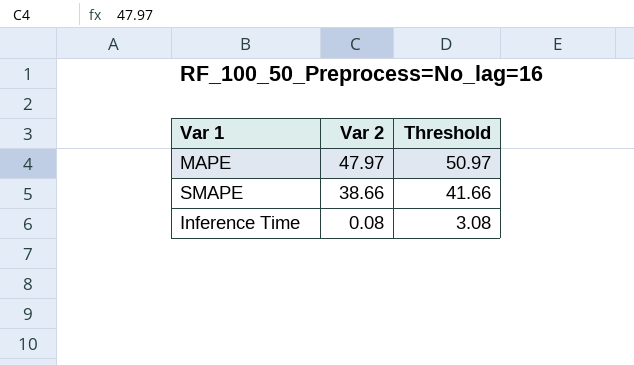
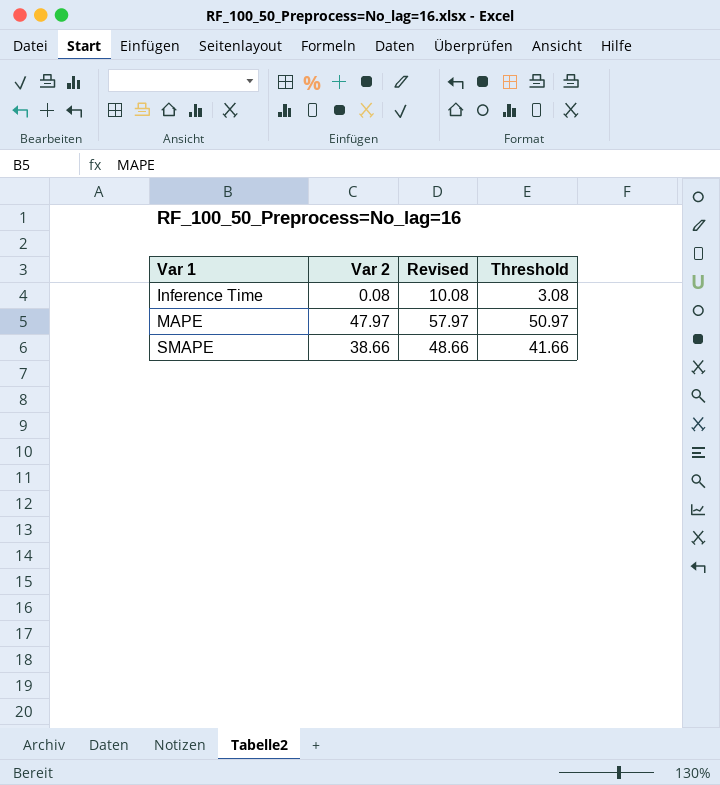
row order: Var 2 descending -> Var 1 ascending
column Revised | formula: none -> [Var 2] + 10

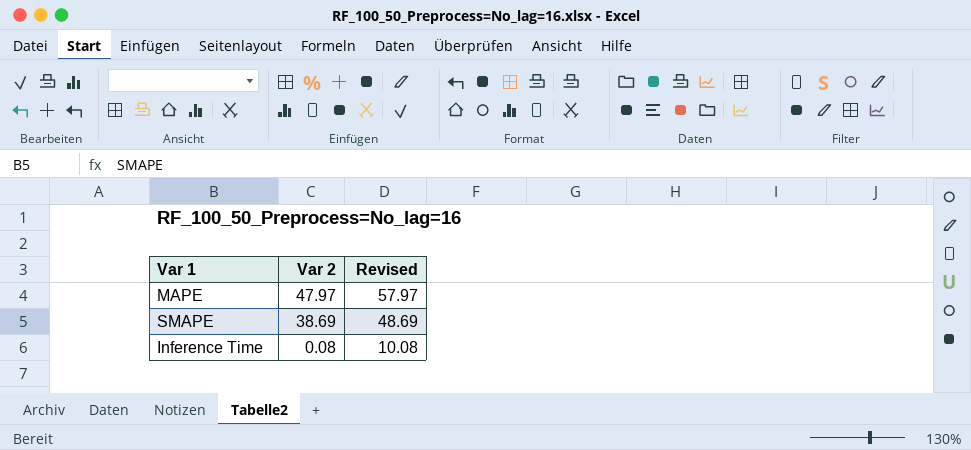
row order: Var 1 ascending -> Var 2 descending
column Threshold | formula: [Var 2] + 3 -> none
SMAPE | Var 2: 38.66 -> 38.69
SMAPE | Revised: 48.66 -> 48.69

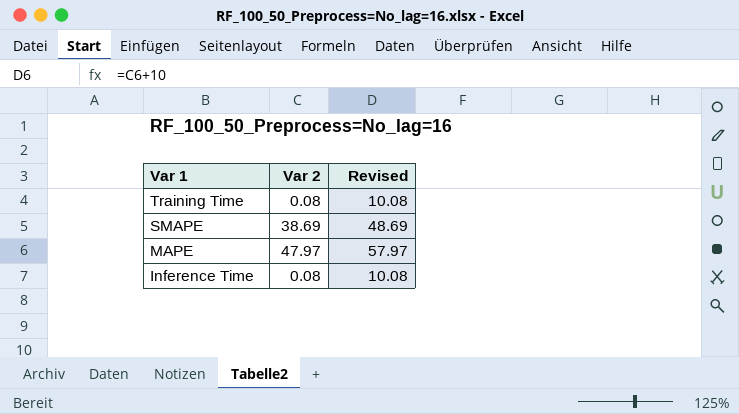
row order: Var 2 descending -> Var 1 descending
row Training Time: none -> 0.08 | 10.08

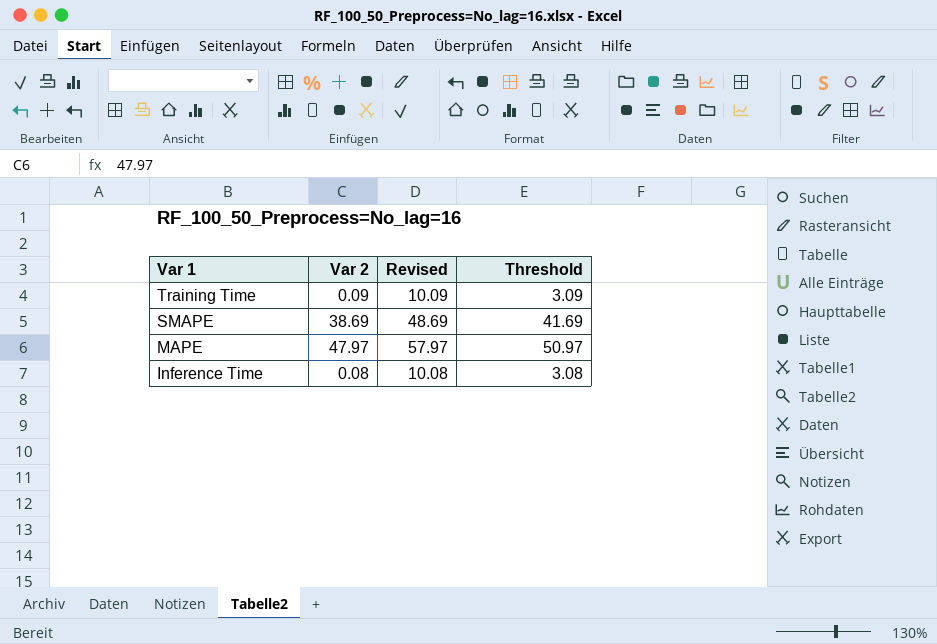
column Threshold | formula: none -> [Var 2] + 3
Training Time | Var 2: 0.08 -> 0.09
Training Time | Revised: 10.08 -> 10.09

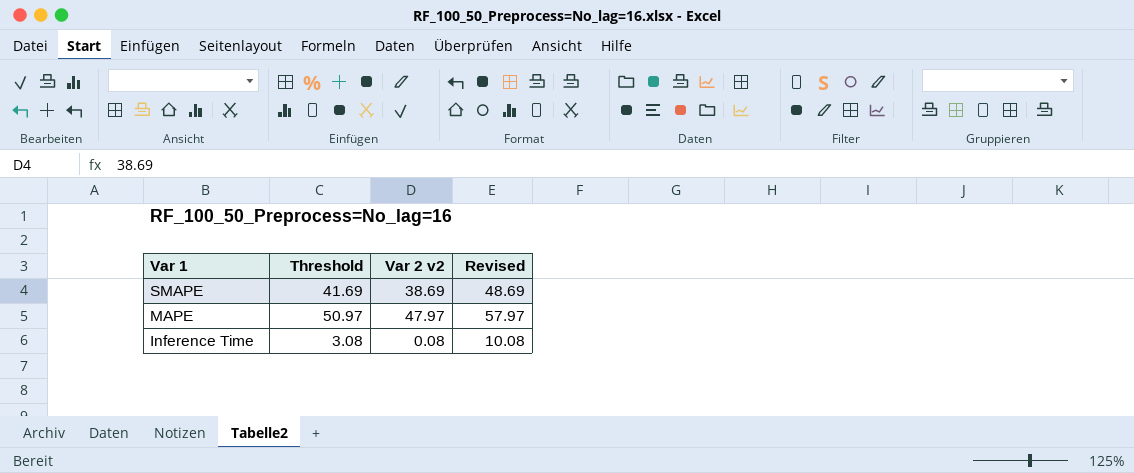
column Threshold | position: 4 -> 2
column name: Var 2 -> Var 2 v2
row Training Time: 0.09 | 10.09 | 3.09 -> none

